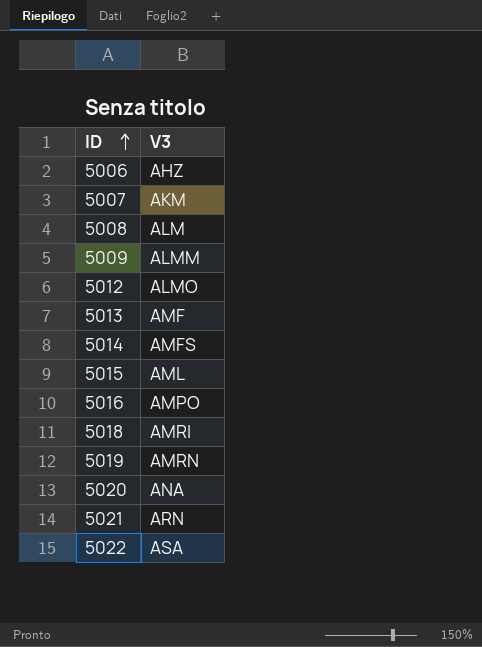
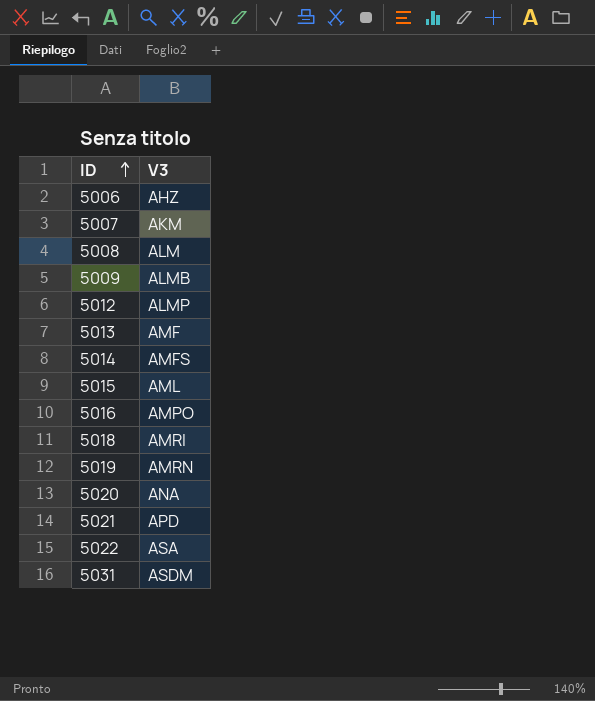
5009 | V3: ALMM -> ALMB
5012 | V3: ALMO -> ALMP
5021 | V3: ARN -> APD
row 5031: none -> ASDM

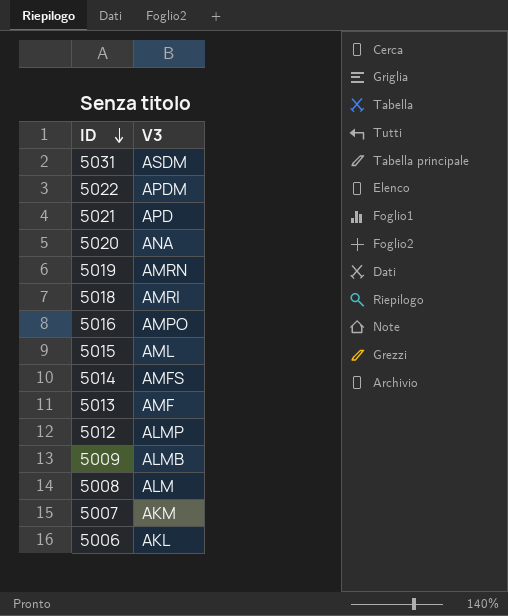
row order: ID ascending -> ID descending
5022 | V3: ASA -> APDM
5006 | V3: AHZ -> AKL

